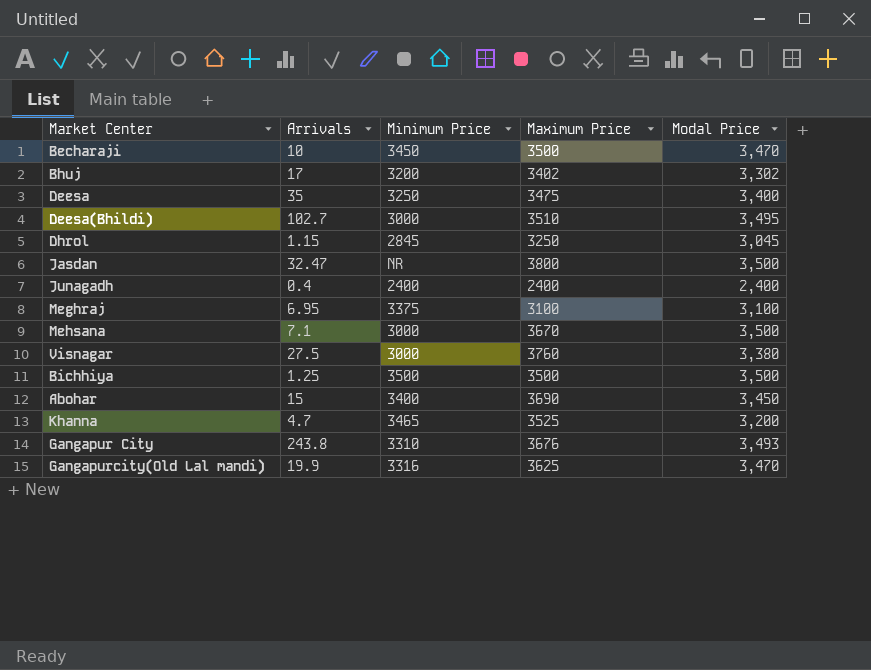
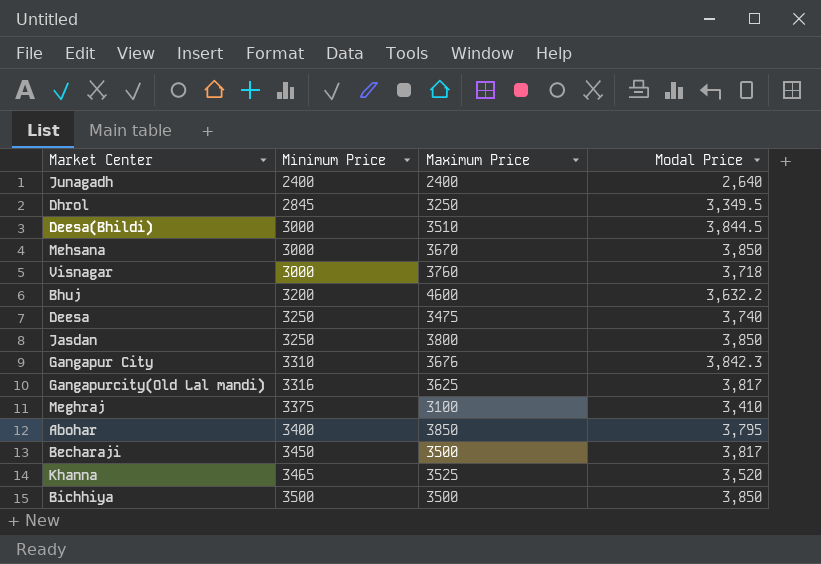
row order: none -> Minimum Price ascending
column Arrivals | position: 2 -> none
Junagadh | Modal Price: 2,400 -> 2,640
Dhrol | Modal Price: 3,045 -> 3,349.5
Deesa(Bhildi) | Modal Price: 3,495 -> 3,844.5
Mehsana | Modal Price: 3,500 -> 3,850
Visnagar | Modal Price: 3,380 -> 3,718
Bhuj | Maximum Price: 3402 -> 4600
Bhuj | Modal Price: 3,302 -> 3,632.2
Deesa | Modal Price: 3,400 -> 3,740
Jasdan | Minimum Price: NR -> 3250
Jasdan | Modal Price: 3,500 -> 3,850
Gangapur City | Modal Price: 3,493 -> 3,842.3
Gangapurcity(Old Lal mandi) | Modal Price: 3,470 -> 3,817
Meghraj | Modal Price: 3,100 -> 3,410
Abohar | Maximum Price: 3690 -> 3850
Abohar | Modal Price: 3,450 -> 3,795
Becharaji | Modal Price: 3,470 -> 3,817
Khanna | Modal Price: 3,200 -> 3,520
Bichhiya | Modal Price: 3,500 -> 3,850

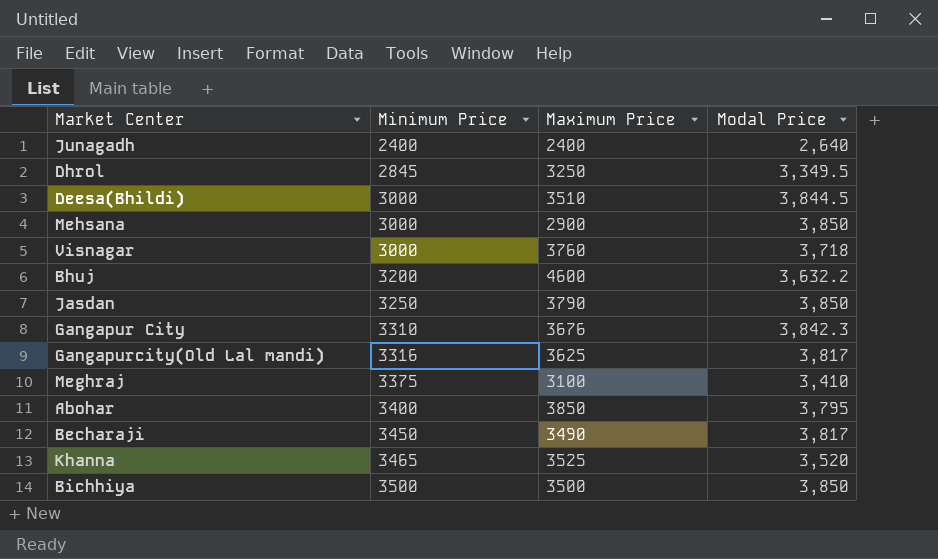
row Deesa: 3250 | 3475 | 3,740 -> none
Mehsana | Maximum Price: 3670 -> 2900
Jasdan | Maximum Price: 3800 -> 3790
Becharaji | Maximum Price: 3500 -> 3490

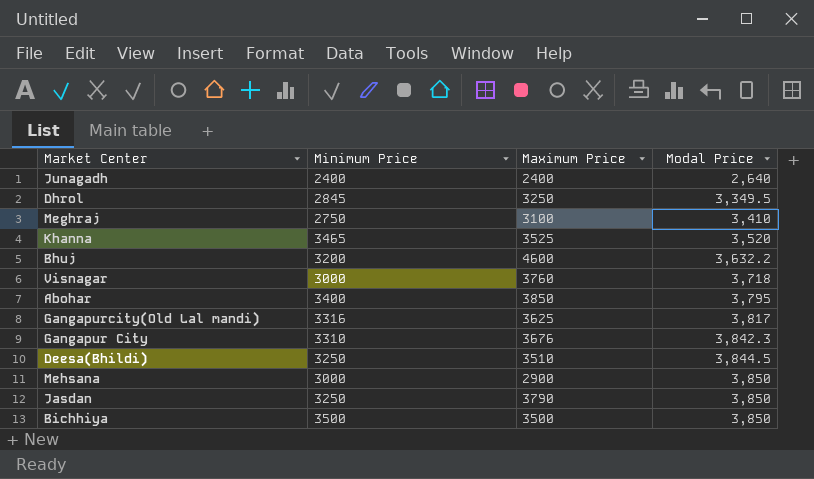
row order: Minimum Price ascending -> Modal Price ascending
row Becharaji: 3450 | 3490 | 3,817 -> none
Meghraj | Minimum Price: 3375 -> 2750
Deesa(Bhildi) | Minimum Price: 3000 -> 3250

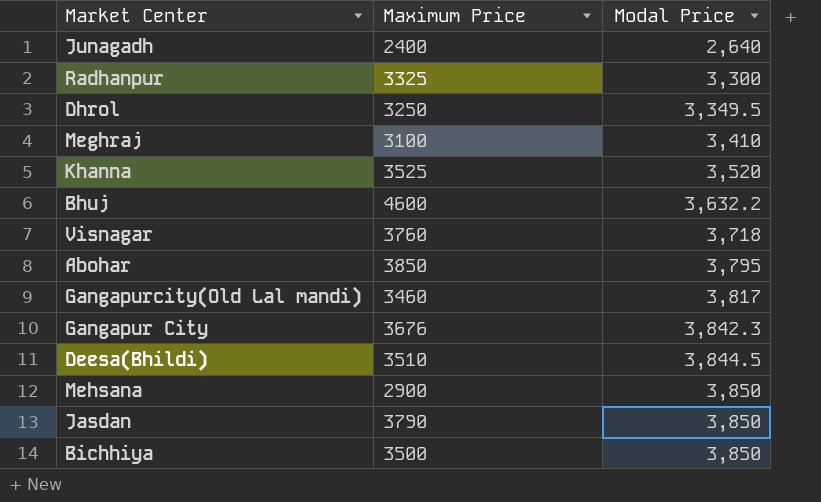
column Minimum Price | position: 2 -> none
row Radhanpur: none -> 3325 | 3,300
Gangapurcity(Old Lal mandi) | Maximum Price: 3625 -> 3460

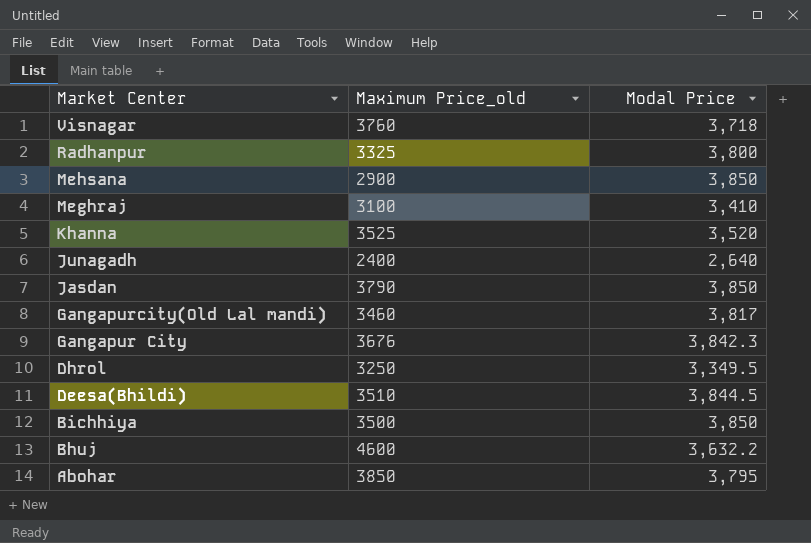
row order: Modal Price ascending -> Market Center descending
column name: Maximum Price -> Maximum Price_old
Radhanpur | Modal Price: 3,300 -> 3,800

